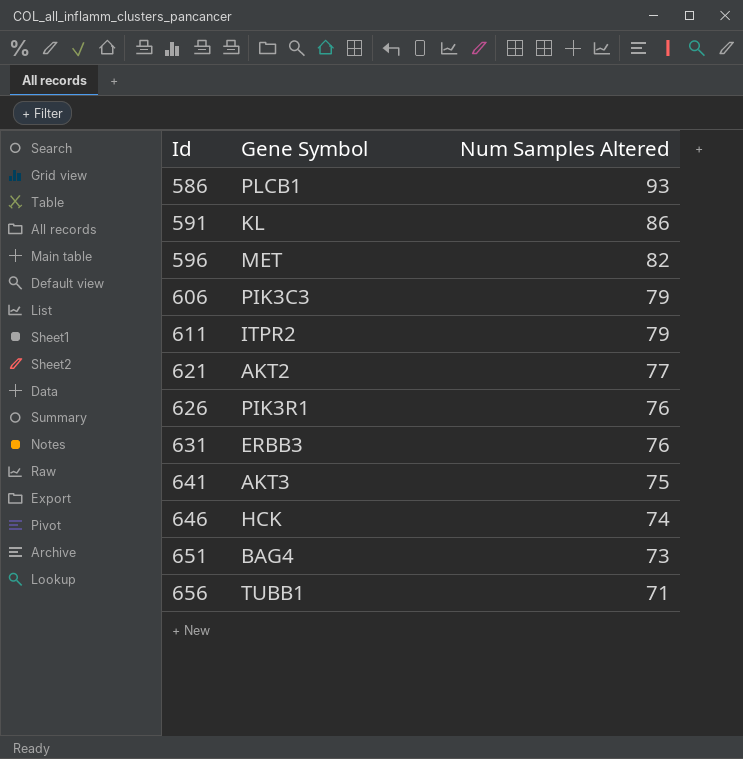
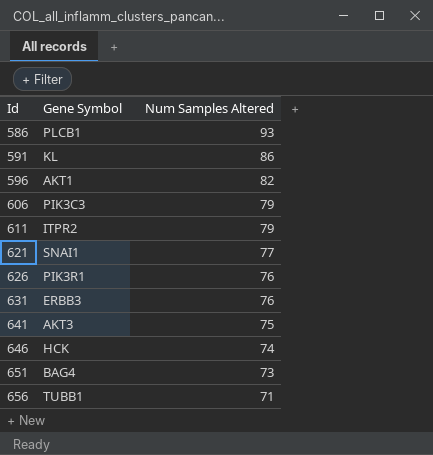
596 | Gene Symbol: MET -> AKT1
621 | Gene Symbol: AKT2 -> SNAI1

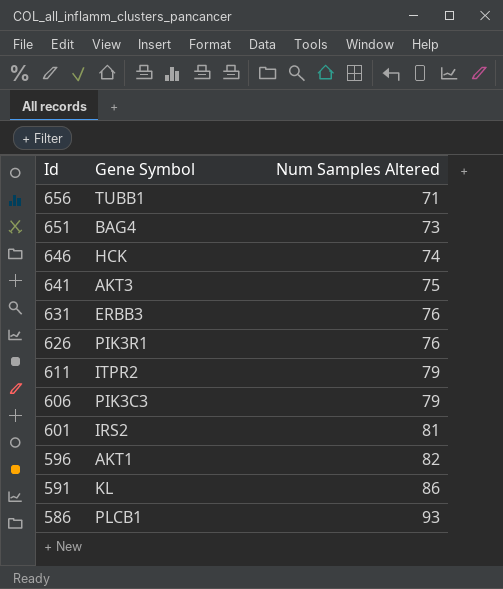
row order: Id ascending -> Id descending
row 621: SNAI1 | 77 -> none
row 601: none -> IRS2 | 81

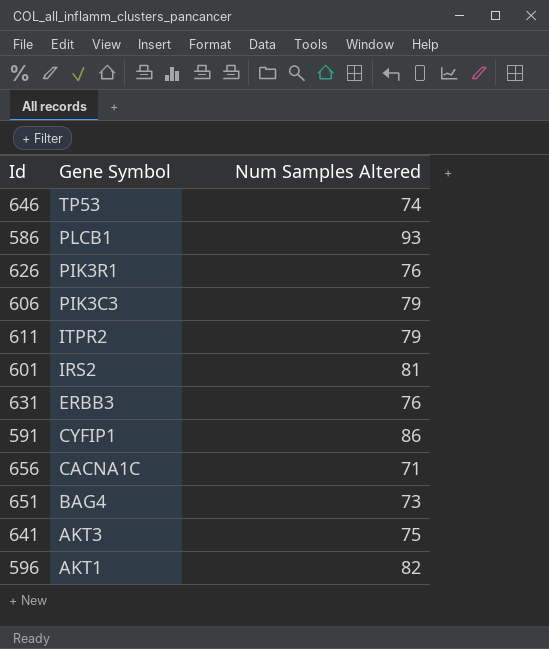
row order: Id descending -> Gene Symbol descending
646 | Gene Symbol: HCK -> TP53
591 | Gene Symbol: KL -> CYFIP1
656 | Gene Symbol: TUBB1 -> CACNA1C

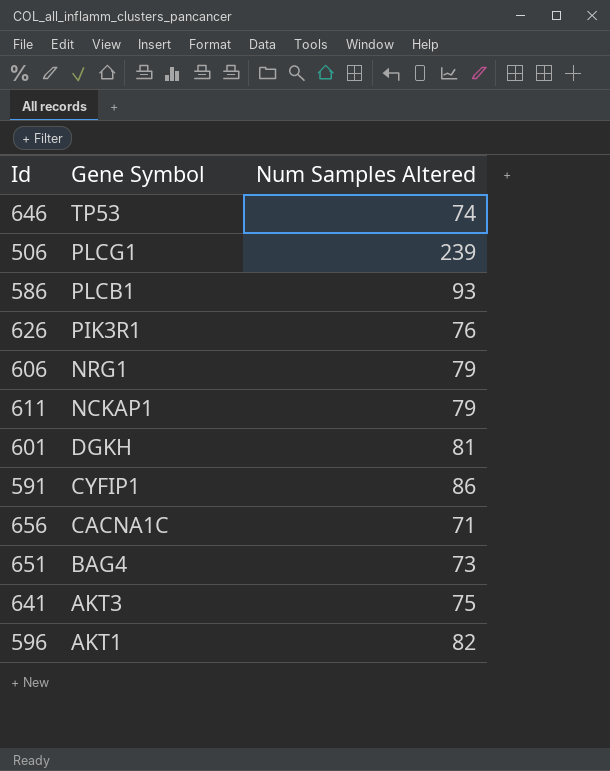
row 631: ERBB3 | 76 -> none
row 506: none -> PLCG1 | 239
606 | Gene Symbol: PIK3C3 -> NRG1
611 | Gene Symbol: ITPR2 -> NCKAP1
601 | Gene Symbol: IRS2 -> DGKH

